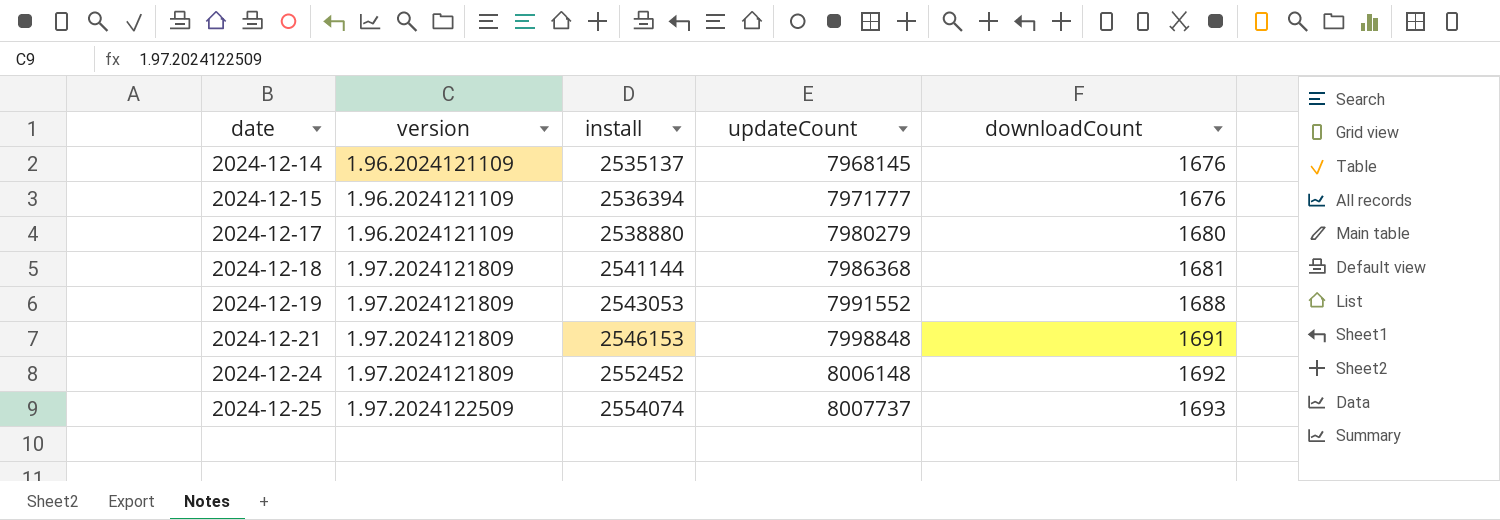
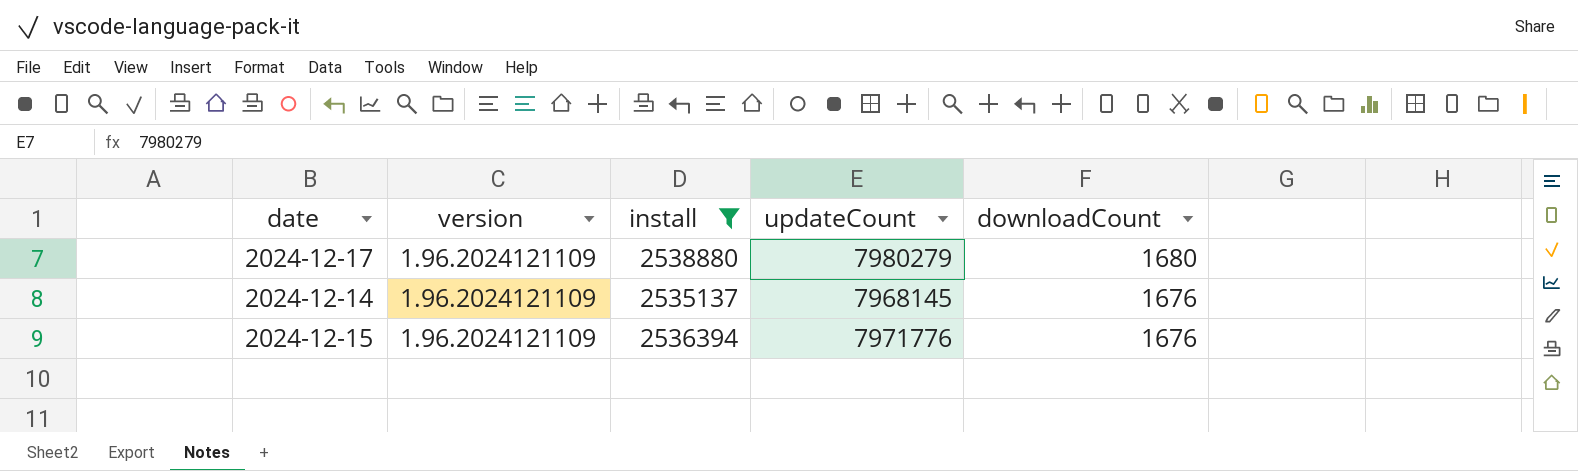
filter: none -> install <= 2538880
row order: date ascending -> downloadCount descending
2024-12-15 | updateCount: 7971777 -> 7971776

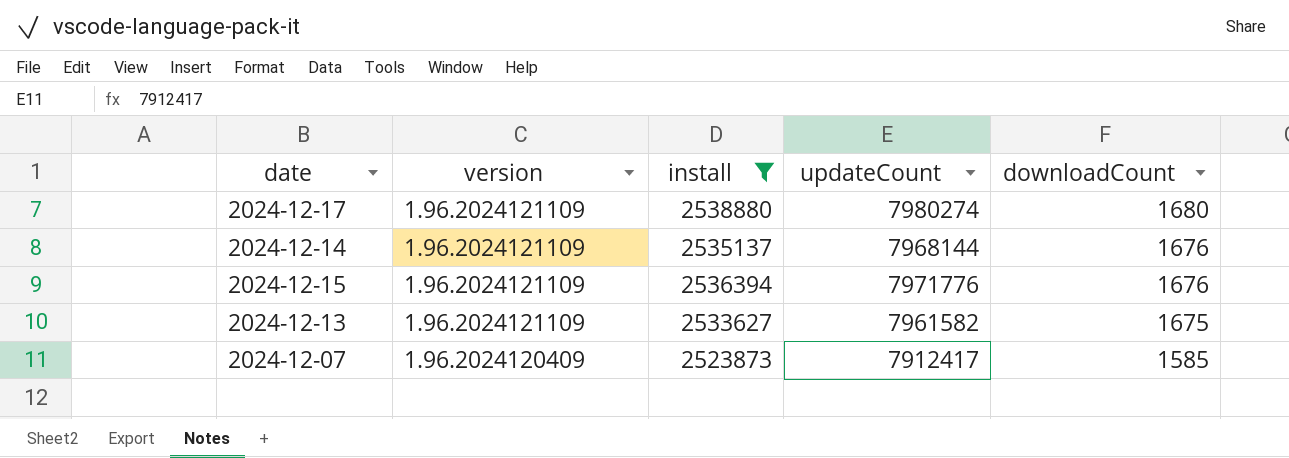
2024-12-17 | updateCount: 7980279 -> 7980274
2024-12-14 | updateCount: 7968145 -> 7968144
row 2024-12-13: none -> 1.96.2024121109 | 2533627 | 7961582 | 1675
row 2024-12-07: none -> 1.96.2024120409 | 2523873 | 7912417 | 1585

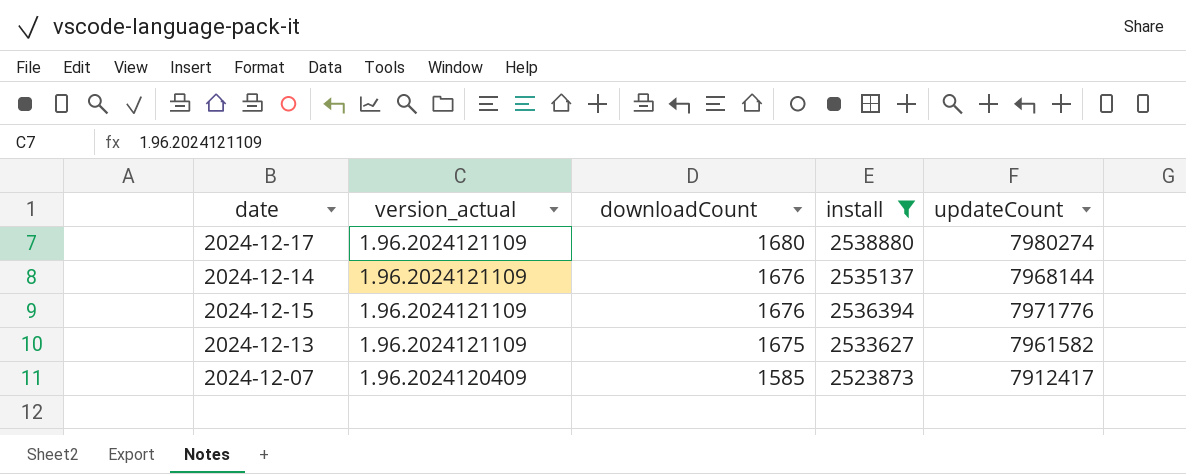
column name: version -> version_actual
column downloadCount | position: 5 -> 3

